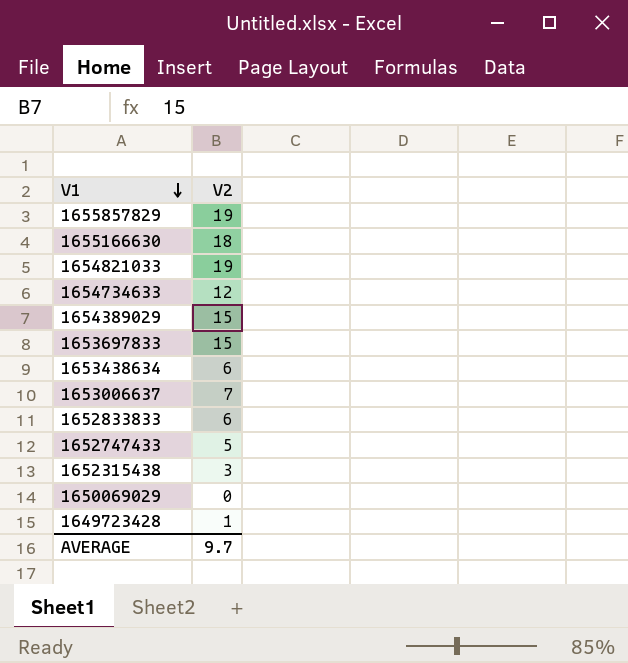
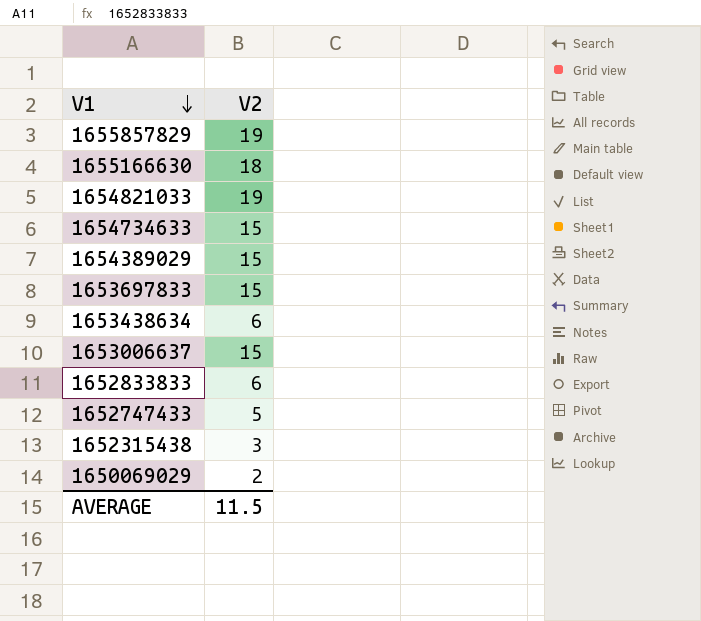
row 1649723428: 1 -> none
1654734633 | V2: 12 -> 15
1653006637 | V2: 7 -> 15
1650069029 | V2: 0 -> 2
AVERAGE | V2: 9.7 -> 11.5

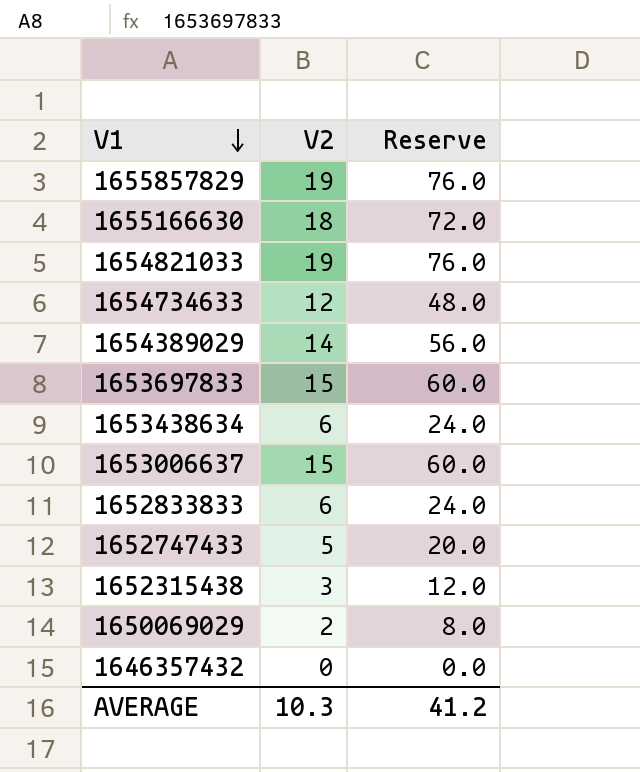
column Reserve | formula: none -> [V2] * 4
1654734633 | V2: 15 -> 12
1654389029 | V2: 15 -> 14
row 1646357432: none -> 0 | 0.0
AVERAGE | V2: 11.5 -> 10.3

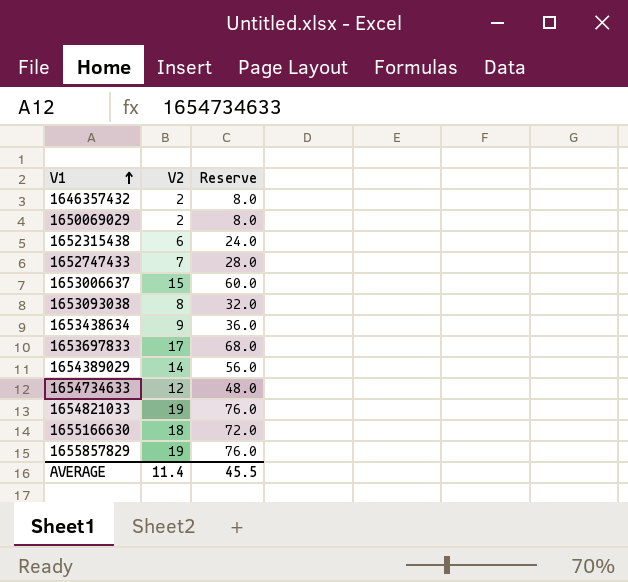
row order: V1 descending -> V1 ascending
row 1652833833: 6 | 24.0 -> none
1646357432 | V2: 0 -> 2
1646357432 | Reserve: 0.0 -> 8.0
1652315438 | V2: 3 -> 6
1652315438 | Reserve: 12.0 -> 24.0
1652747433 | V2: 5 -> 7
1652747433 | Reserve: 20.0 -> 28.0
row 1653093038: none -> 8 | 32.0
1653438634 | V2: 6 -> 9
1653438634 | Reserve: 24.0 -> 36.0
1653697833 | V2: 15 -> 17
1653697833 | Reserve: 60.0 -> 68.0
AVERAGE | V2: 10.3 -> 11.4
AVERAGE | Reserve: 41.2 -> 45.5

